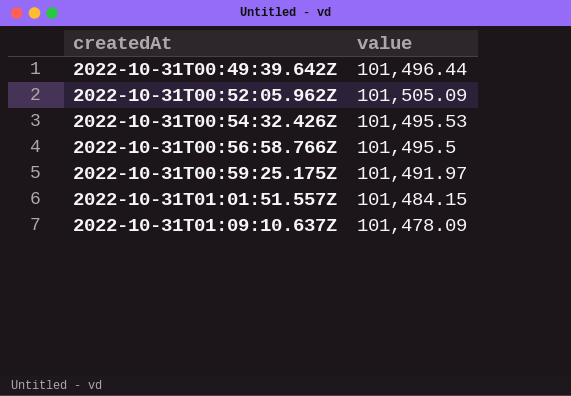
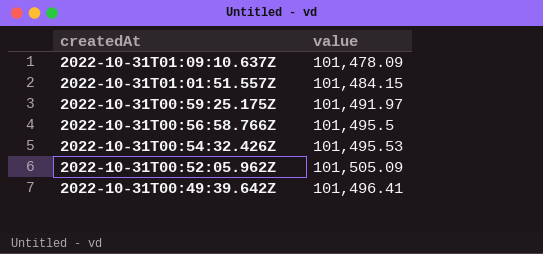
row order: createdAt ascending -> createdAt descending
2022-10-31T00:49:39.642Z | value: 101,496.44 -> 101,496.41

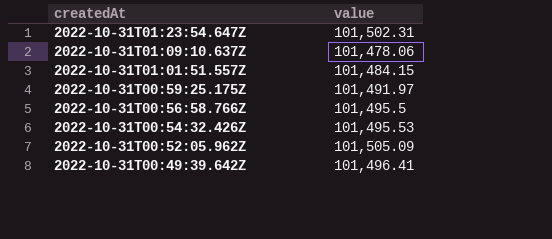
row 2022-10-31T01:23:54.647Z: none -> 101,502.31
2022-10-31T01:09:10.637Z | value: 101,478.09 -> 101,478.06

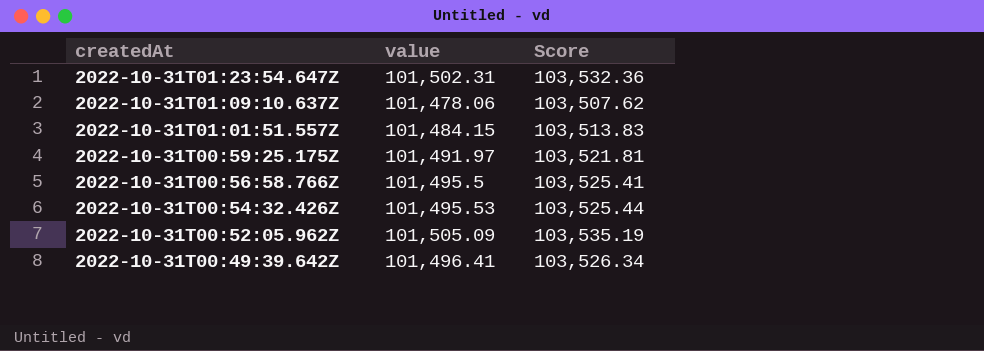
column Score | formula: none -> [value] * 1.02

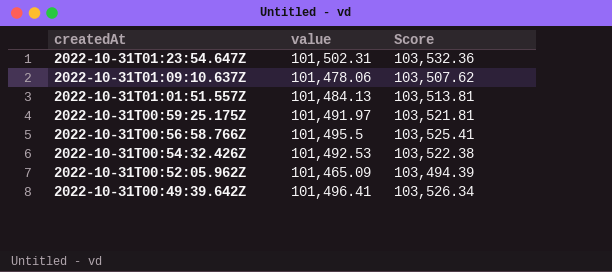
2022-10-31T01:01:51.557Z | value: 101,484.15 -> 101,484.13
2022-10-31T01:01:51.557Z | Score: 103,513.83 -> 103,513.81
2022-10-31T00:54:32.426Z | value: 101,495.53 -> 101,492.53
2022-10-31T00:54:32.426Z | Score: 103,525.44 -> 103,522.38
2022-10-31T00:52:05.962Z | value: 101,505.09 -> 101,465.09
2022-10-31T00:52:05.962Z | Score: 103,535.19 -> 103,494.39

